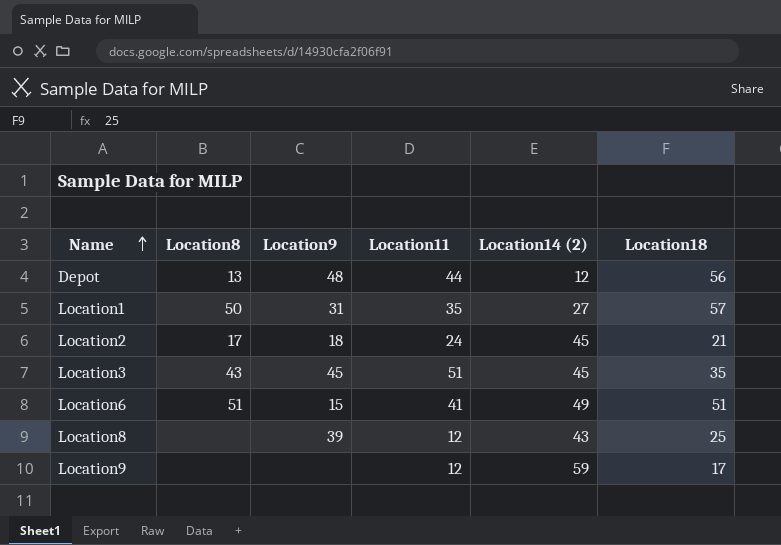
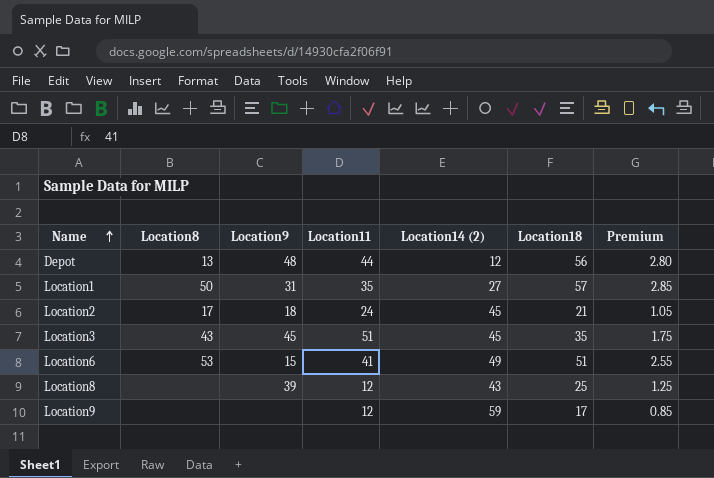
column Premium | formula: none -> [Location18] * 0.05
Location6 | Location8: 51 -> 53

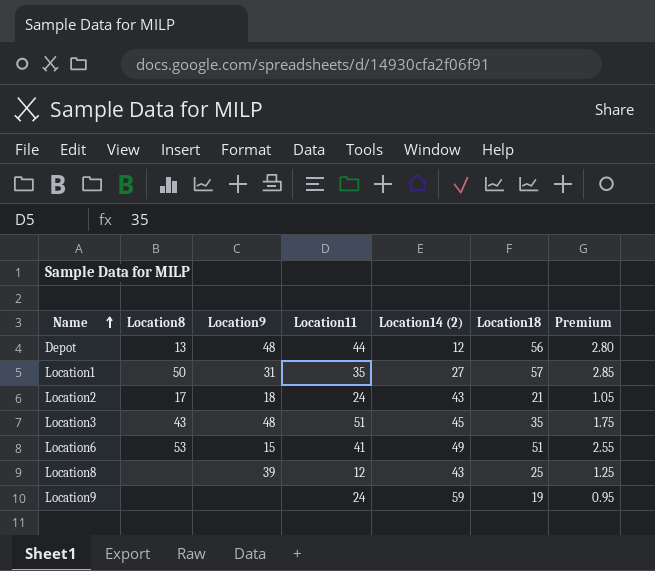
Location2 | Location14 (2): 45 -> 43
Location3 | Location9: 45 -> 48
Location9 | Location11: 12 -> 24
Location9 | Location18: 17 -> 19
Location9 | Premium: 0.85 -> 0.95

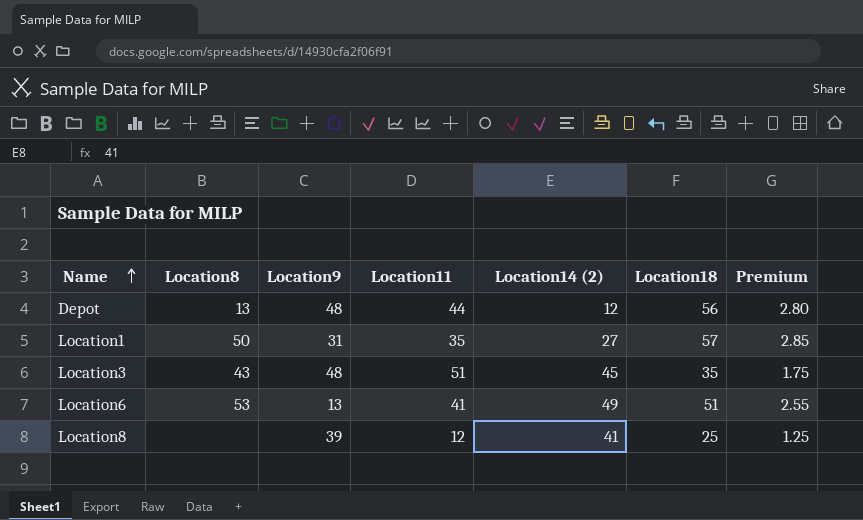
row Location2: 17 | 18 | 24 | 43 | 21 | 1.05 -> none
row Location9: none | none | 24 | 59 | 19 | 0.95 -> none
Location6 | Location9: 15 -> 13
Location8 | Location14 (2): 43 -> 41

